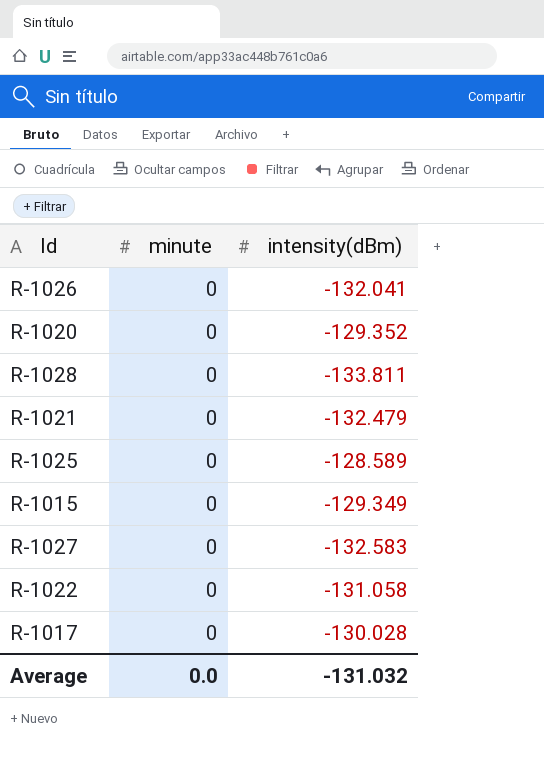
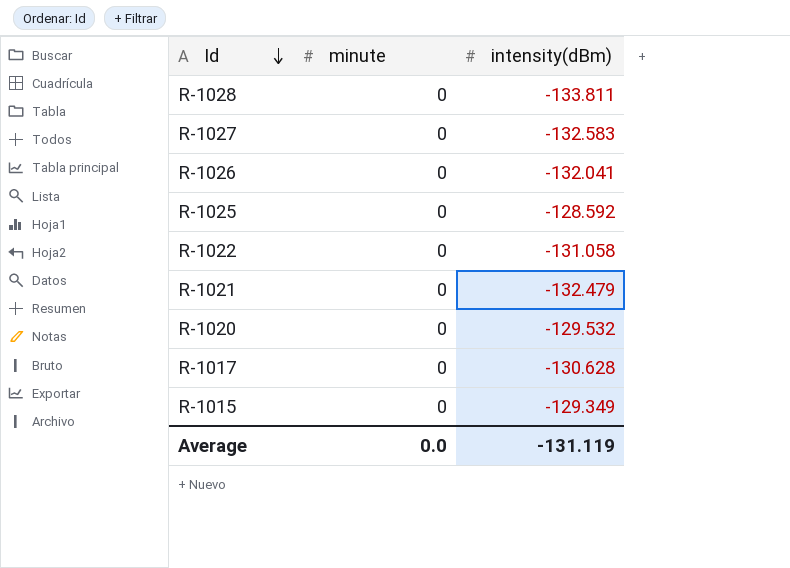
row order: none -> Id descending
R-1025 | intensity(dBm): -128.589 -> -128.592
R-1020 | intensity(dBm): -129.352 -> -129.532
R-1017 | intensity(dBm): -130.028 -> -130.628
Average | intensity(dBm): -131.032 -> -131.119

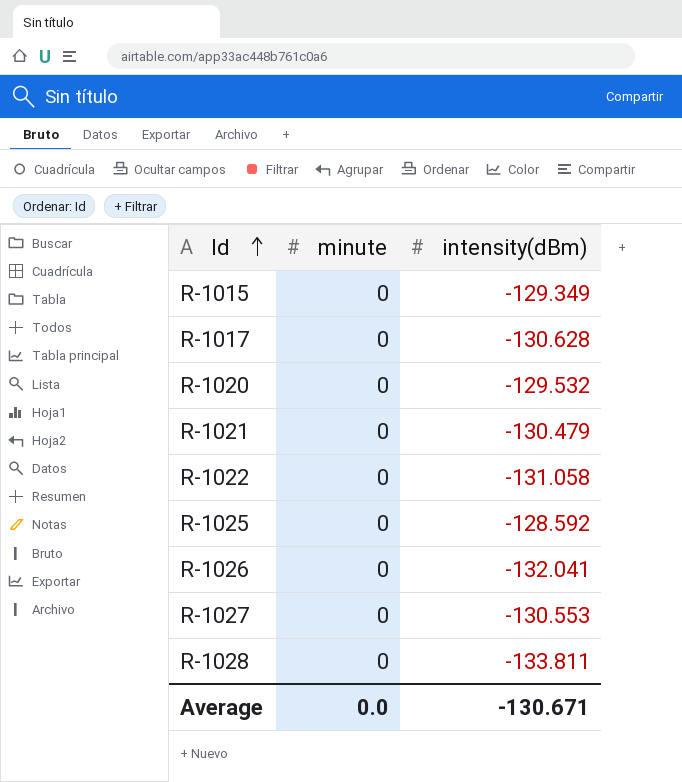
row order: Id descending -> Id ascending
R-1021 | intensity(dBm): -132.479 -> -130.479
R-1027 | intensity(dBm): -132.583 -> -130.553
Average | intensity(dBm): -131.119 -> -130.671

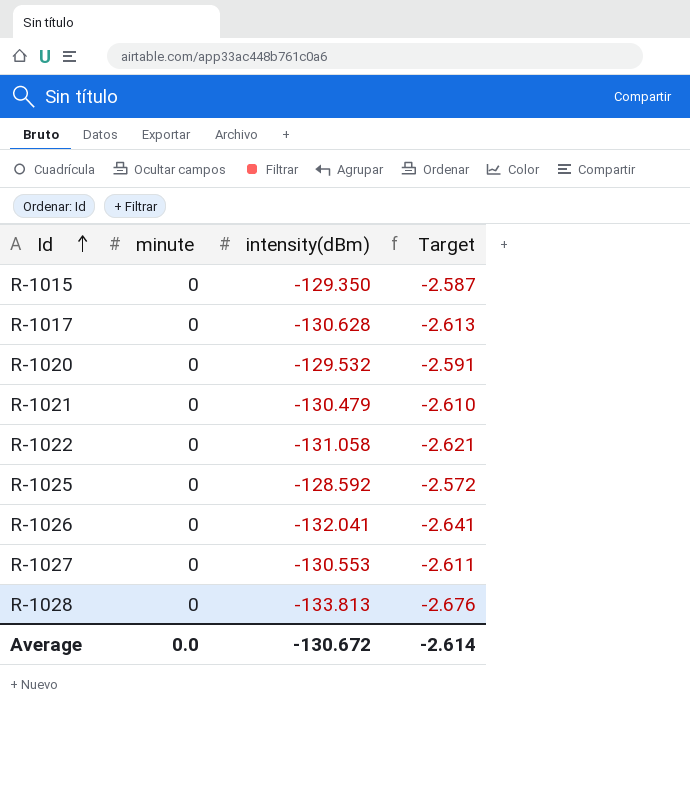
column Target | formula: none -> [intensity(dBm)] * 0.02
R-1015 | intensity(dBm): -129.349 -> -129.350
R-1028 | intensity(dBm): -133.811 -> -133.813
Average | intensity(dBm): -130.671 -> -130.672

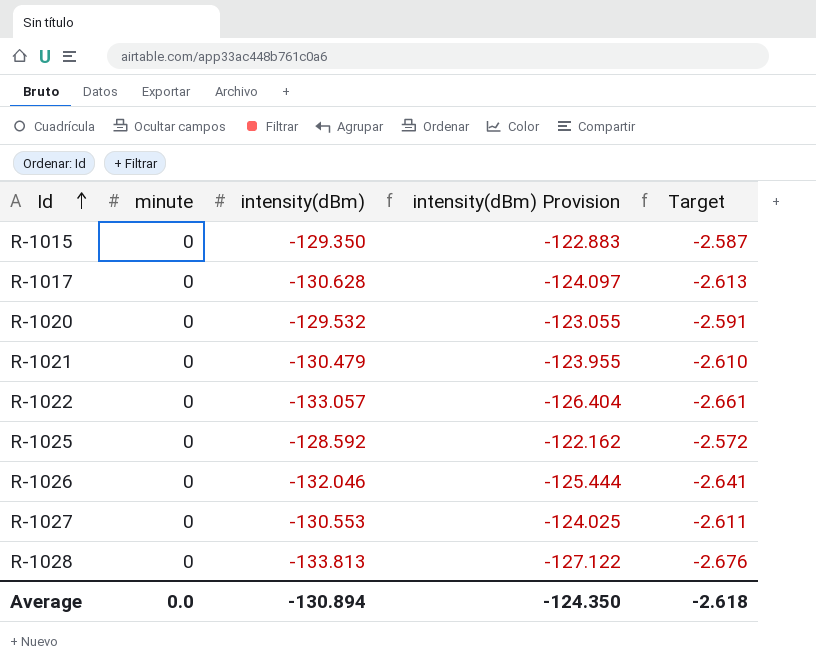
column intensity(dBm) Provision | formula: none -> [intensity(dBm)] * 0.95
R-1022 | intensity(dBm): -131.058 -> -133.057
R-1022 | Target: -2.621 -> -2.661
R-1026 | intensity(dBm): -132.041 -> -132.046
Average | intensity(dBm): -130.672 -> -130.894
Average | Target: -2.614 -> -2.618

